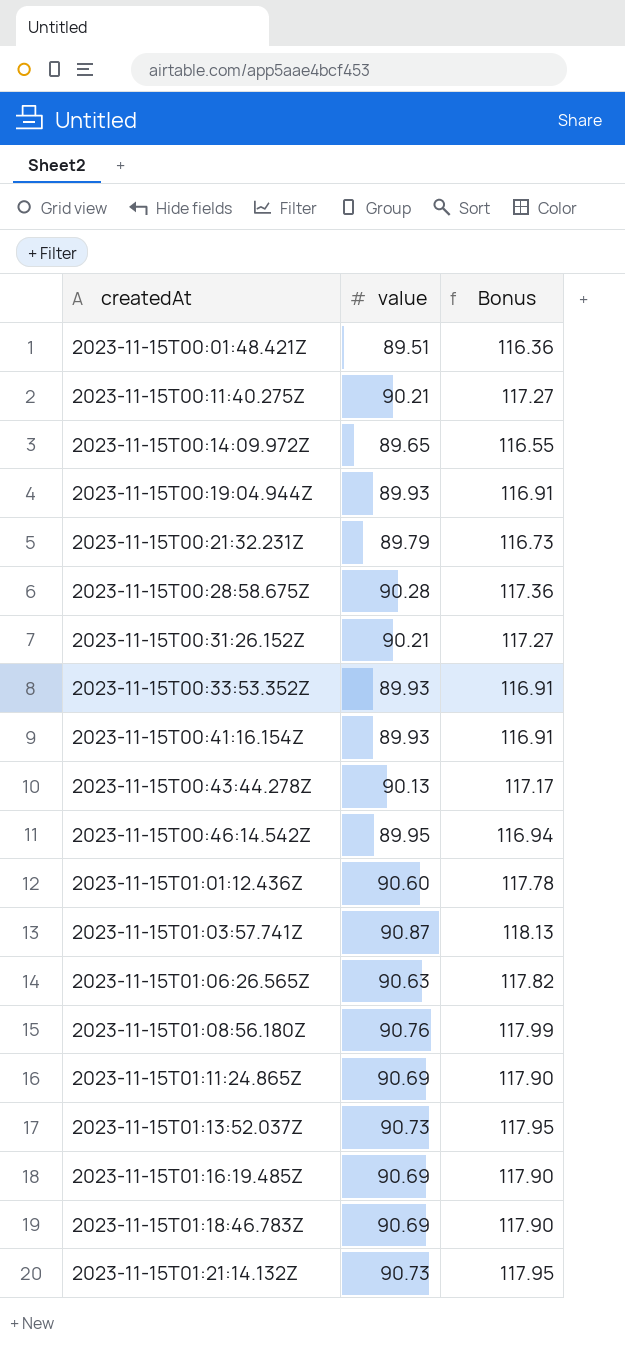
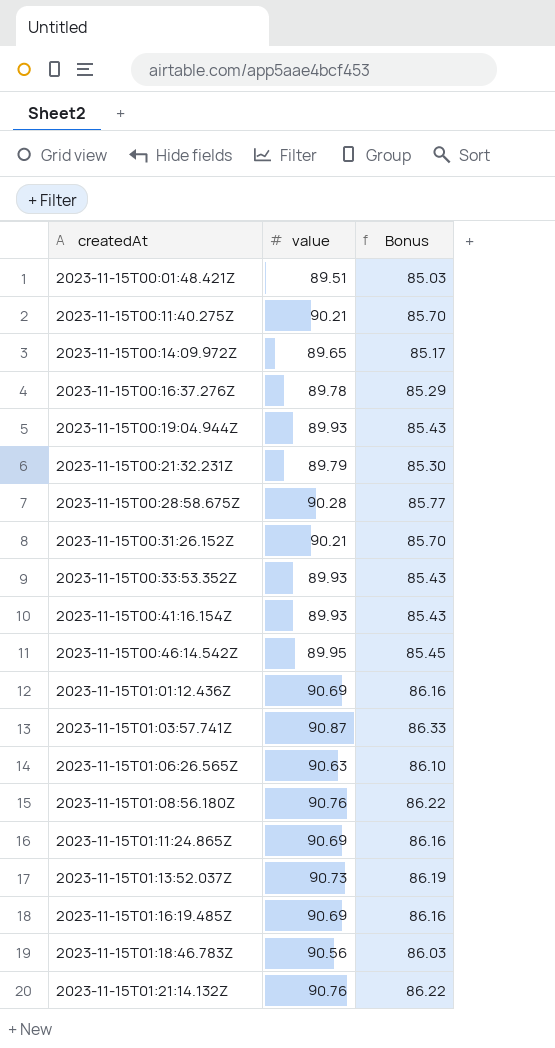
column Bonus | formula: [value] * 1.3 -> [value] * 0.95
row 2023-11-15T00:43:44.278Z: 90.13 | 117.17 -> none
row 2023-11-15T00:16:37.276Z: none -> 89.78 | 85.29
2023-11-15T01:01:12.436Z | value: 90.60 -> 90.69
2023-11-15T01:18:46.783Z | value: 90.69 -> 90.56
2023-11-15T01:21:14.132Z | value: 90.73 -> 90.76

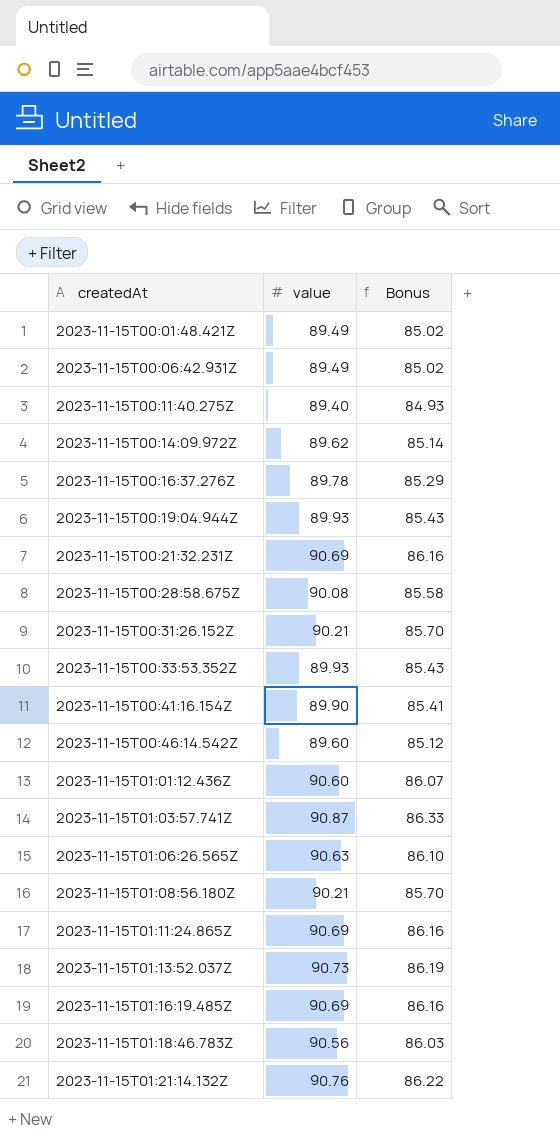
2023-11-15T00:01:48.421Z | value: 89.51 -> 89.49
2023-11-15T00:01:48.421Z | Bonus: 85.03 -> 85.02
row 2023-11-15T00:06:42.931Z: none -> 89.49 | 85.02
2023-11-15T00:11:40.275Z | value: 90.21 -> 89.40
2023-11-15T00:11:40.275Z | Bonus: 85.70 -> 84.93
2023-11-15T00:14:09.972Z | value: 89.65 -> 89.62
2023-11-15T00:14:09.972Z | Bonus: 85.17 -> 85.14
2023-11-15T00:21:32.231Z | value: 89.79 -> 90.69
2023-11-15T00:21:32.231Z | Bonus: 85.30 -> 86.16
2023-11-15T00:28:58.675Z | value: 90.28 -> 90.08
2023-11-15T00:28:58.675Z | Bonus: 85.77 -> 85.58
2023-11-15T00:41:16.154Z | value: 89.93 -> 89.90
2023-11-15T00:41:16.154Z | Bonus: 85.43 -> 85.41
2023-11-15T00:46:14.542Z | value: 89.95 -> 89.60
2023-11-15T00:46:14.542Z | Bonus: 85.45 -> 85.12
2023-11-15T01:01:12.436Z | value: 90.69 -> 90.60
2023-11-15T01:01:12.436Z | Bonus: 86.16 -> 86.07
2023-11-15T01:08:56.180Z | value: 90.76 -> 90.21
2023-11-15T01:08:56.180Z | Bonus: 86.22 -> 85.70

